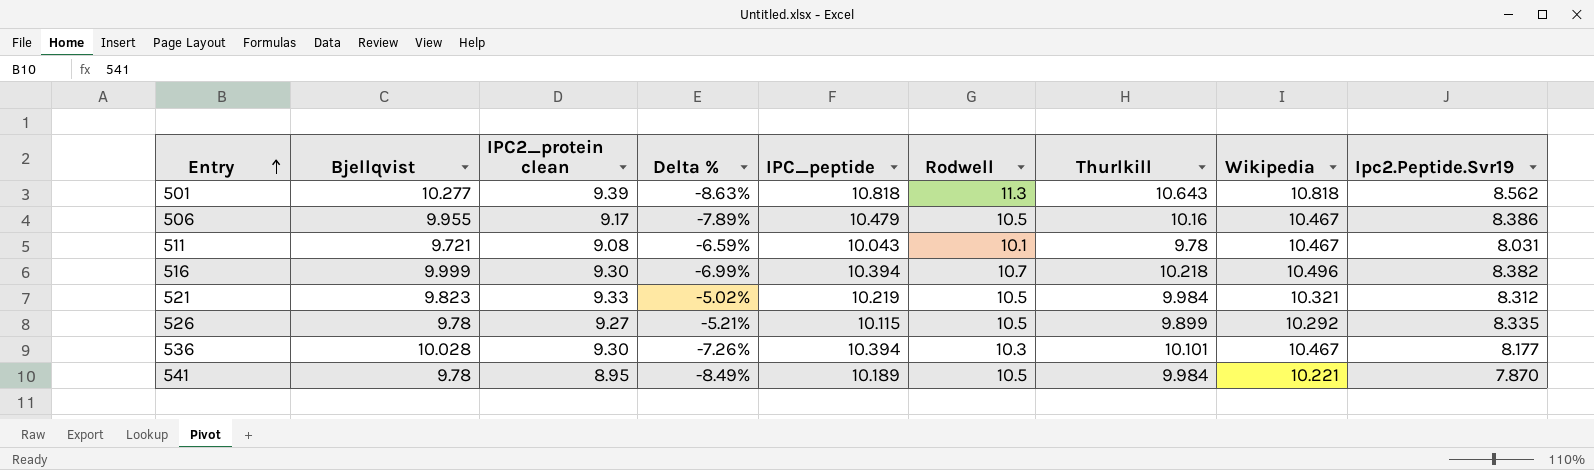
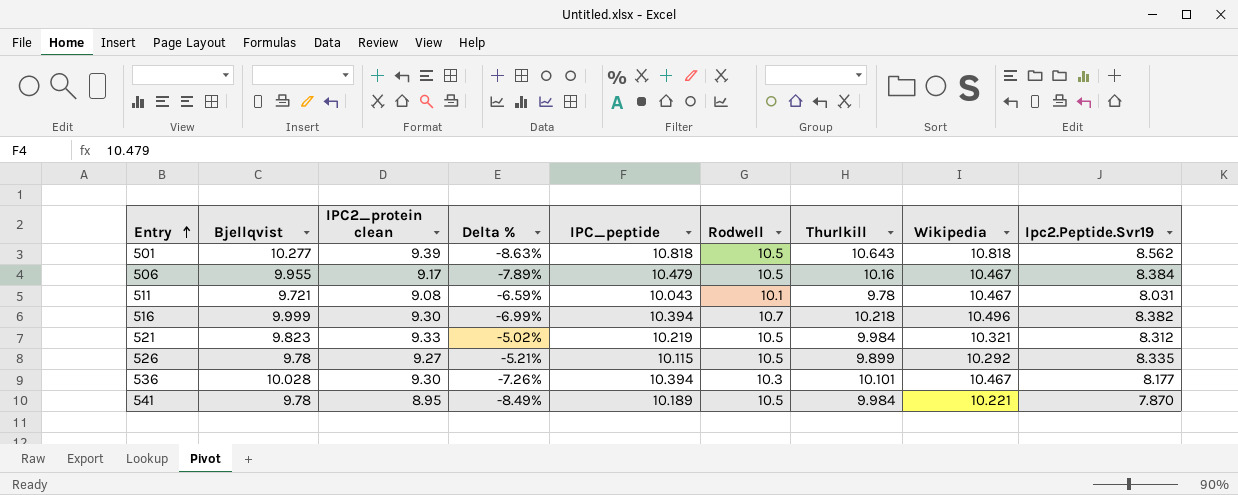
501 | Rodwell: 11.3 -> 10.5
506 | Ipc2.Peptide.Svr19: 8.386 -> 8.384

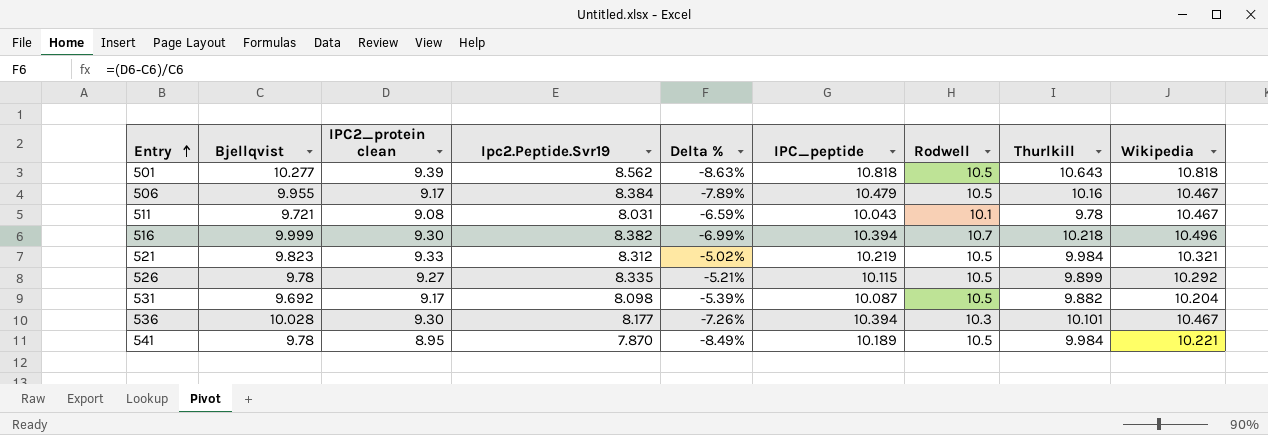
column Ipc2.Peptide.Svr19 | position: 9 -> 4
row 531: none -> 9.692 | 9.17 | 8.098 | -5.39% | 10.087 | 10.5 | 9.882 | 10.204

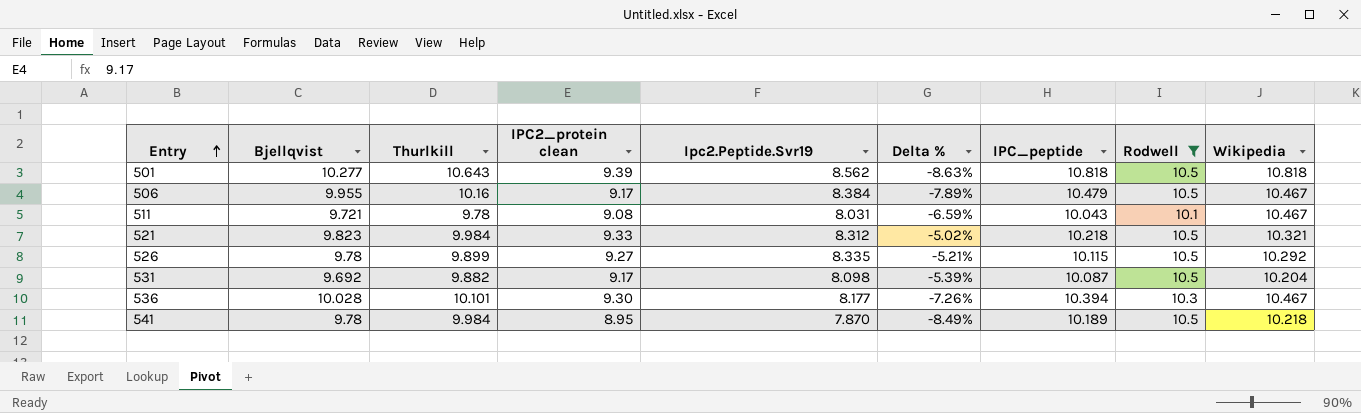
filter: none -> Rodwell != 10.7
column Thurlkill | position: 8 -> 3
521 | IPC_peptide: 10.219 -> 10.218
541 | Wikipedia: 10.221 -> 10.218

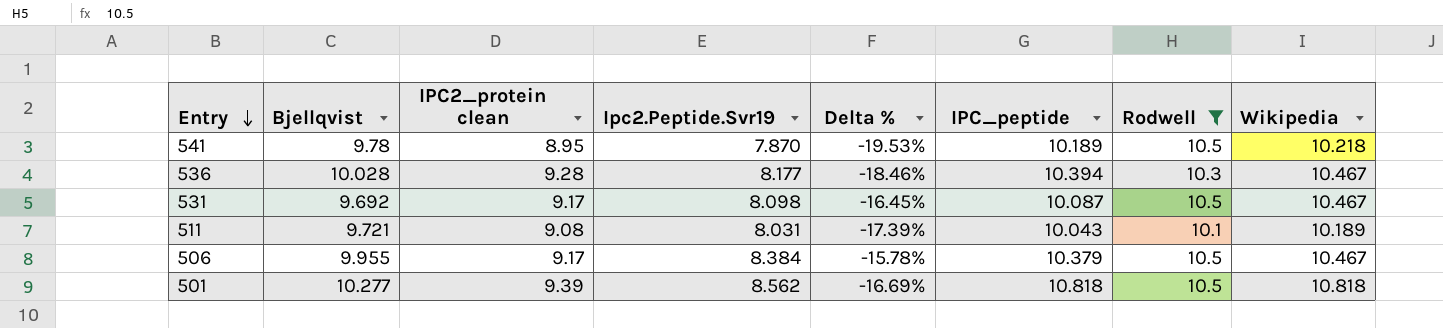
row order: Entry ascending -> Entry descending
column Thurlkill | position: 3 -> none
column Delta % | formula: ([IPC2_protein clean] - [Bjellqvist]) / [Bjellqvist] -> ([Ipc2.Peptide.Svr19] - [Bjellqvist]) / [Bjellqvist]
row 521: 9.823 | 9.984 | 9.33 | 8.312 | -5.02% | 10.218 | 10.5 | 10.321 -> none
row 526: 9.78 | 9.899 | 9.27 | 8.335 | -5.21% | 10.115 | 10.5 | 10.292 -> none
536 | IPC2_protein clean: 9.30 -> 9.28
531 | Wikipedia: 10.204 -> 10.467
511 | Wikipedia: 10.467 -> 10.189
506 | IPC_peptide: 10.479 -> 10.379

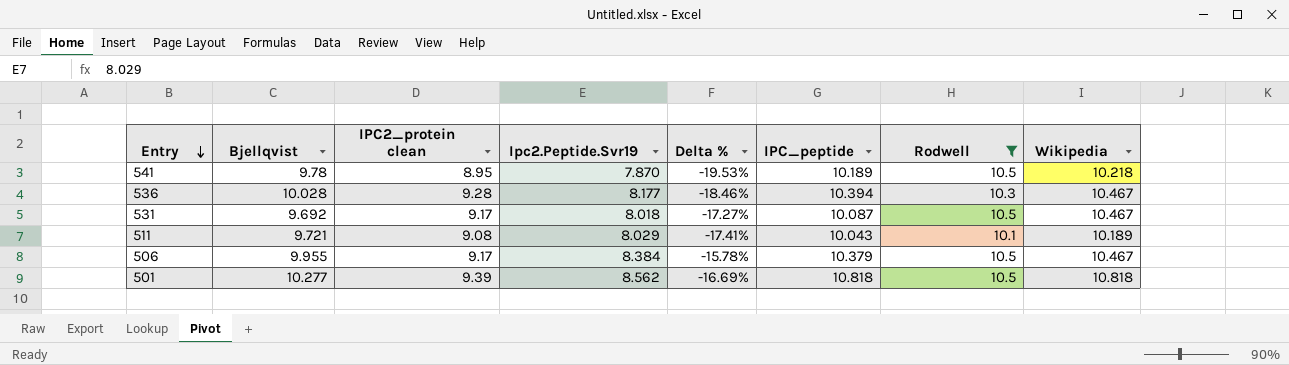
531 | Ipc2.Peptide.Svr19: 8.098 -> 8.018
531 | Delta %: -16.45% -> -17.27%
511 | Ipc2.Peptide.Svr19: 8.031 -> 8.029
511 | Delta %: -17.39% -> -17.41%

